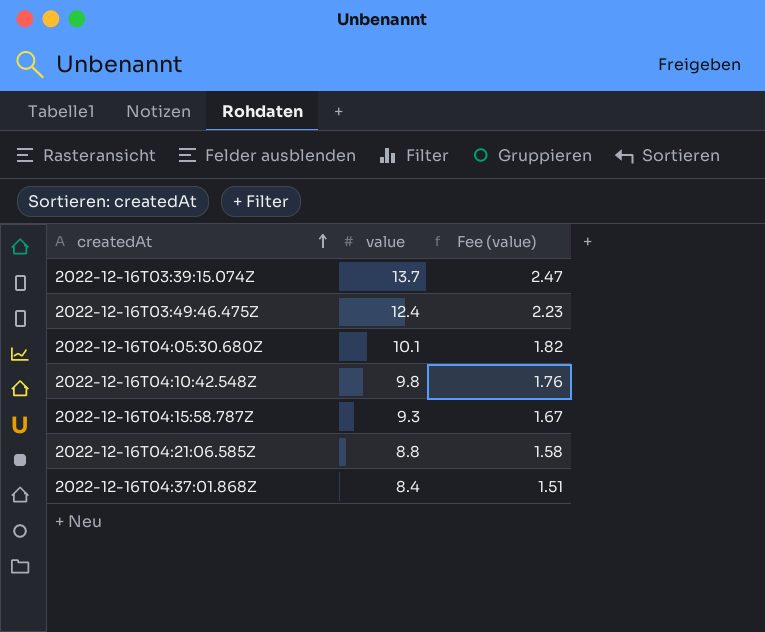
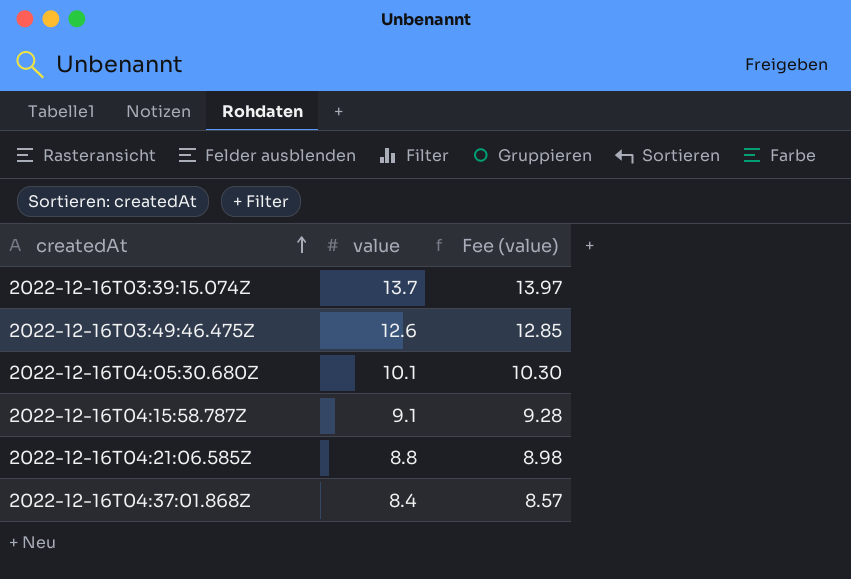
column Fee (value) | formula: [value] * 0.18 -> [value] * 1.02
row 2022-12-16T04:10:42.548Z: 9.8 | 1.76 -> none
2022-12-16T03:49:46.475Z | value: 12.4 -> 12.6
2022-12-16T04:15:58.787Z | value: 9.3 -> 9.1

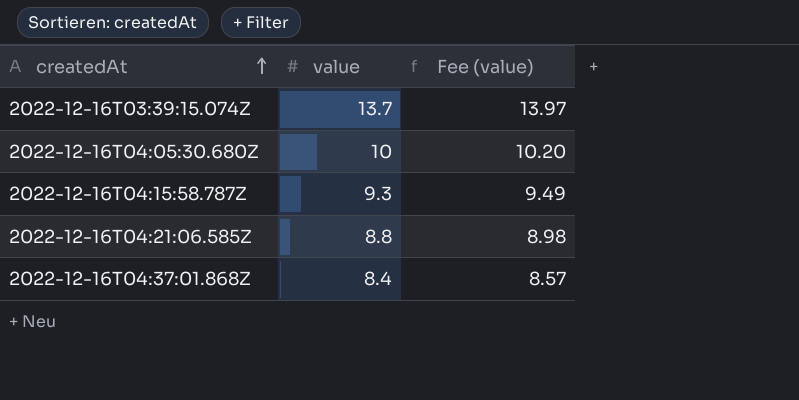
row 2022-12-16T03:49:46.475Z: 12.6 | 12.85 -> none
2022-12-16T04:05:30.680Z | value: 10.1 -> 10
2022-12-16T04:05:30.680Z | Fee (value): 10.30 -> 10.20
2022-12-16T04:15:58.787Z | value: 9.1 -> 9.3
2022-12-16T04:15:58.787Z | Fee (value): 9.28 -> 9.49

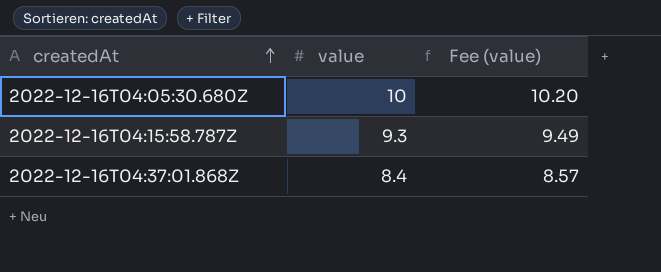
row 2022-12-16T03:39:15.074Z: 13.7 | 13.97 -> none
row 2022-12-16T04:21:06.585Z: 8.8 | 8.98 -> none

